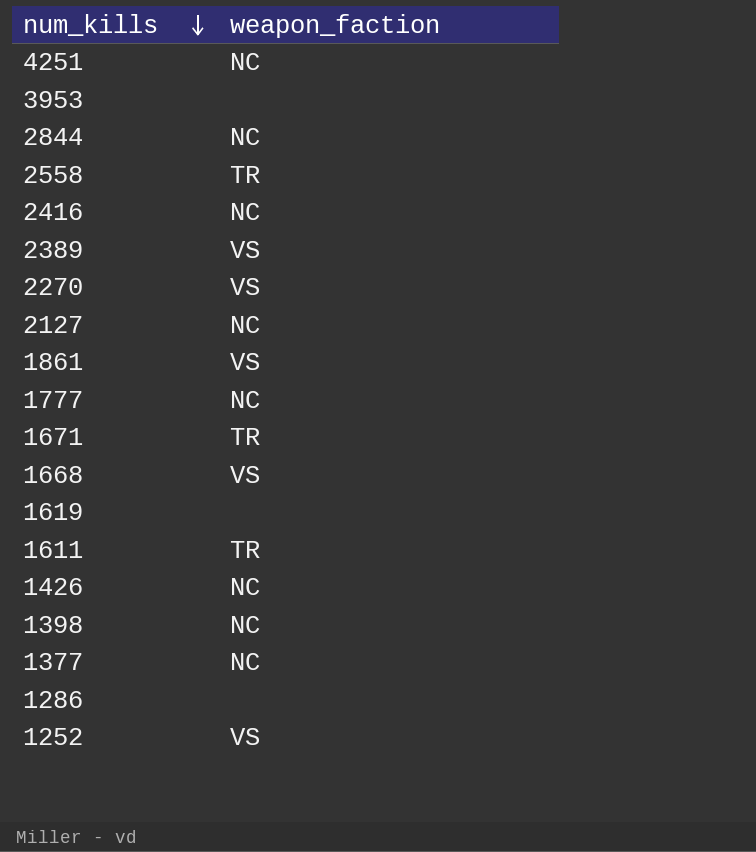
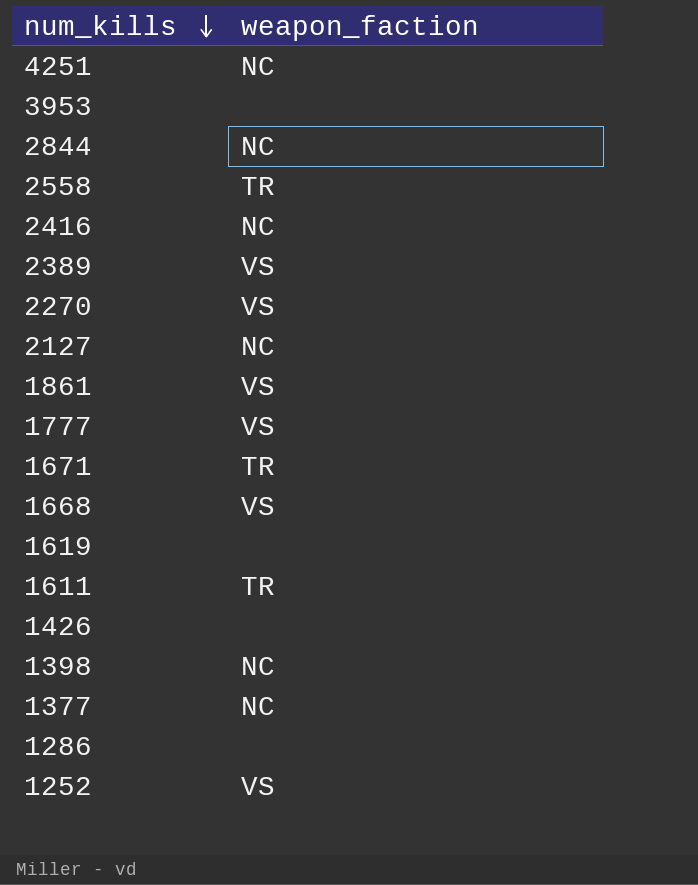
1777 | weapon_faction: NC -> VS
1426 | weapon_faction: NC -> none

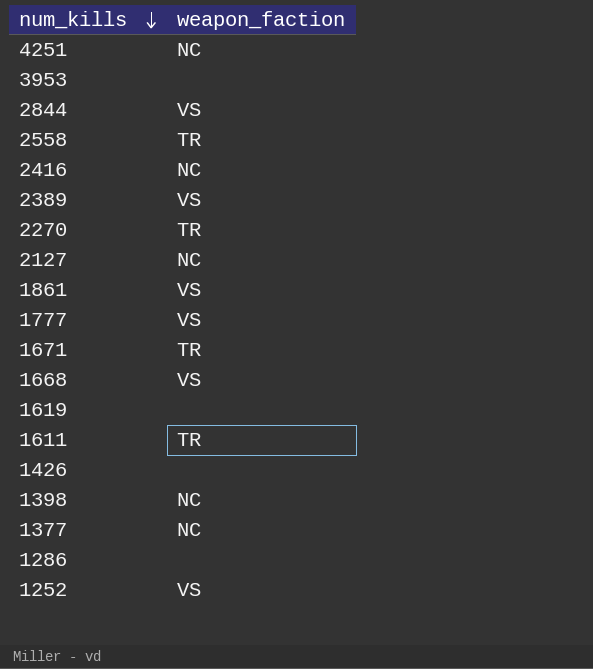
2844 | weapon_faction: NC -> VS
2270 | weapon_faction: VS -> TR

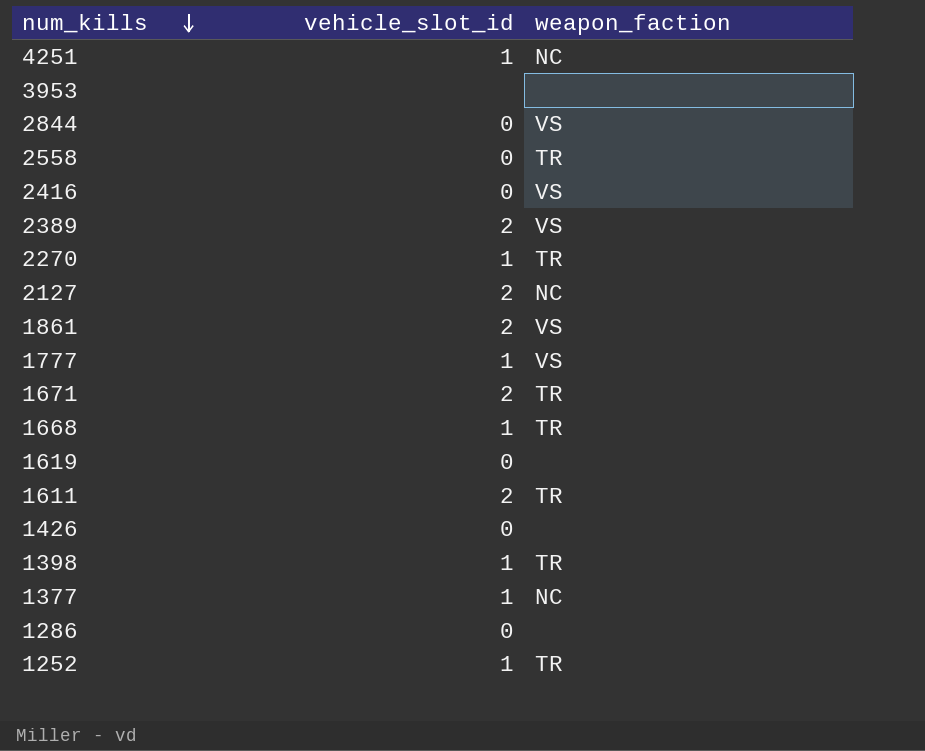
column vehicle_slot_id | position: none -> 2
2416 | weapon_faction: NC -> VS
1668 | weapon_faction: VS -> TR
1398 | weapon_faction: NC -> TR
1252 | weapon_faction: VS -> TR

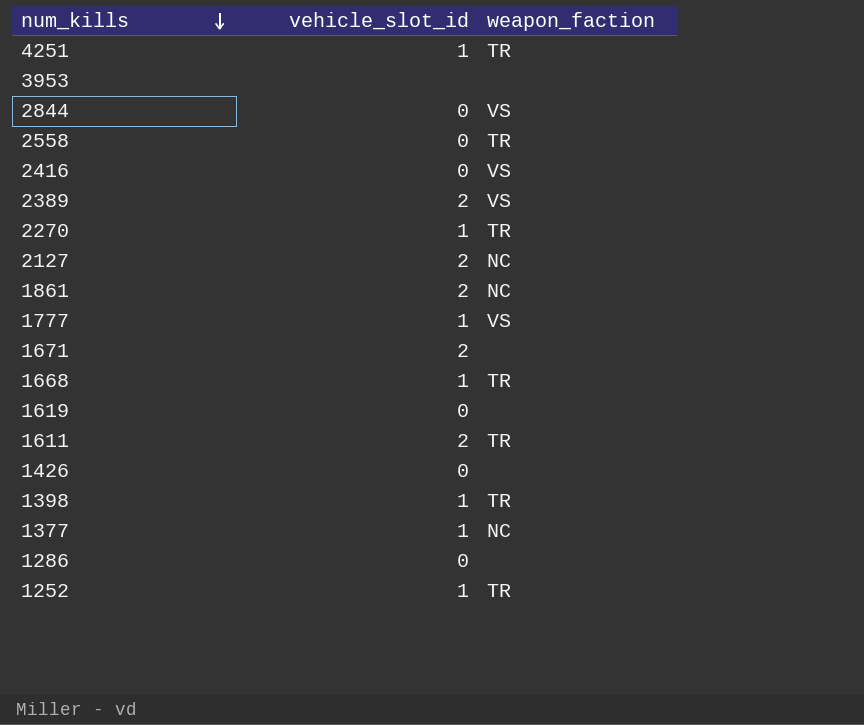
4251 | weapon_faction: NC -> TR
1861 | weapon_faction: VS -> NC
1671 | weapon_faction: TR -> none

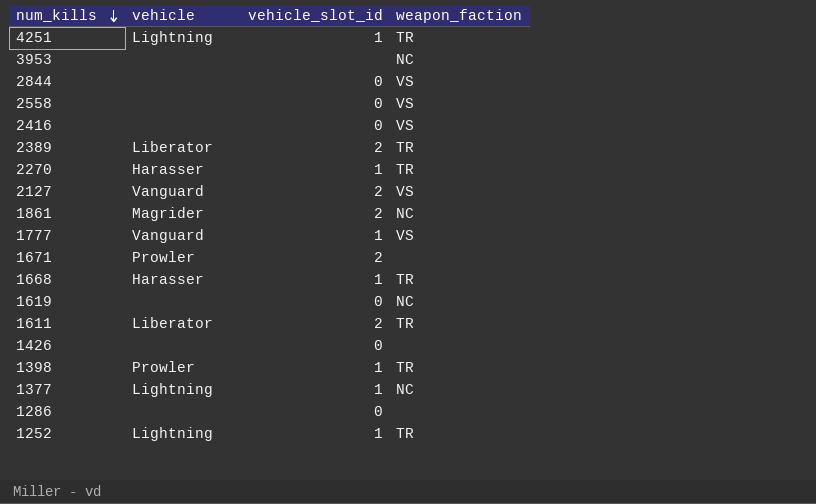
column vehicle | position: none -> 2
3953 | weapon_faction: none -> NC
2558 | weapon_faction: TR -> VS
2389 | weapon_faction: VS -> TR
2127 | weapon_faction: NC -> VS
1619 | weapon_faction: none -> NC

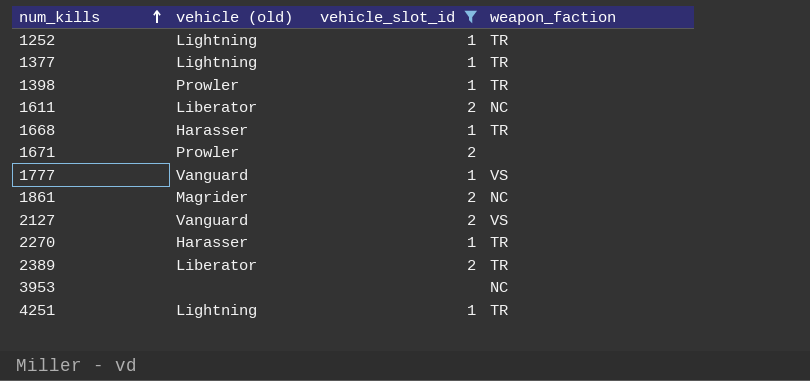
filter: none -> vehicle_slot_id != 0
row order: num_kills descending -> num_kills ascending
column name: vehicle -> vehicle (old)
1377 | weapon_faction: NC -> TR
1611 | weapon_faction: TR -> NC

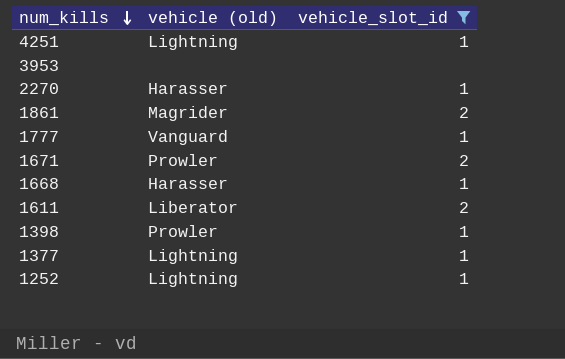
row order: num_kills ascending -> num_kills descending
column weapon_faction | position: 4 -> none
row 2127: Vanguard | 2 | VS -> none
row 2389: Liberator | 2 | TR -> none

